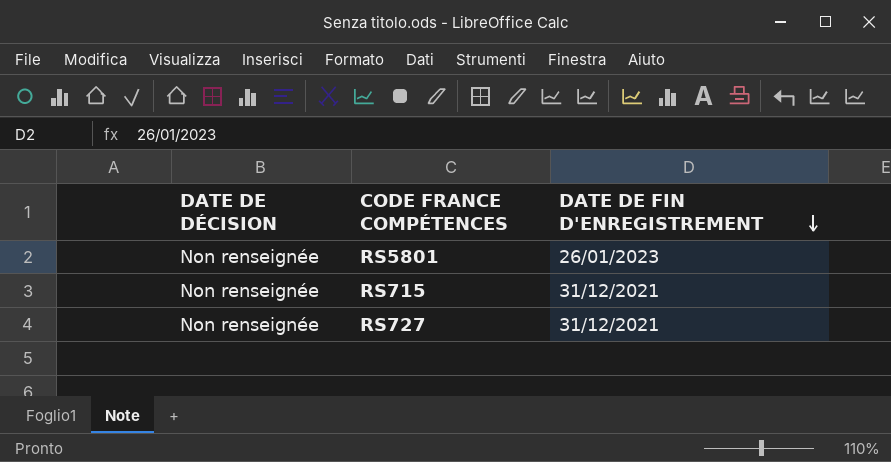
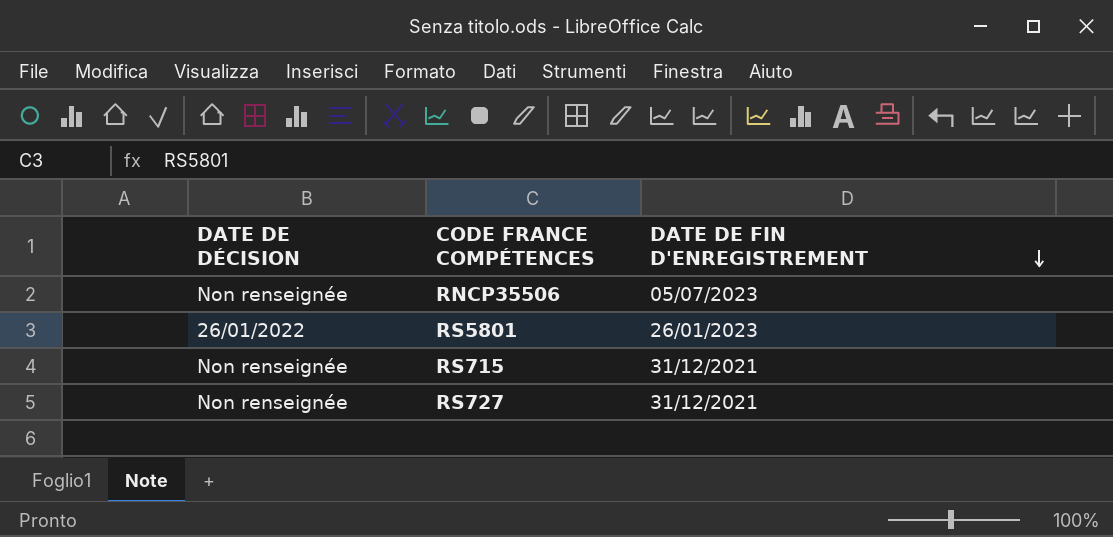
row RNCP35506: none -> Non renseignée | 05/07/2023
RS5801 | DATE DE DÉCISION: Non renseignée -> 26/01/2022

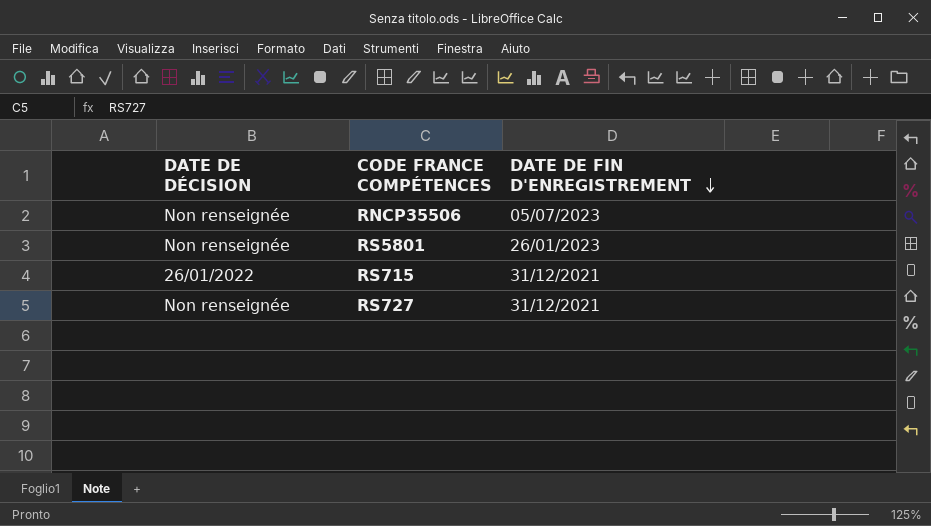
RS5801 | DATE DE DÉCISION: 26/01/2022 -> Non renseignée
RS715 | DATE DE DÉCISION: Non renseignée -> 26/01/2022

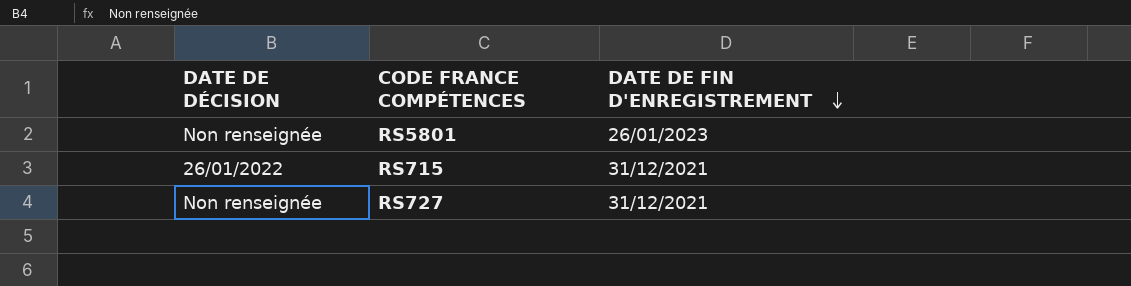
row RNCP35506: Non renseignée | 05/07/2023 -> none

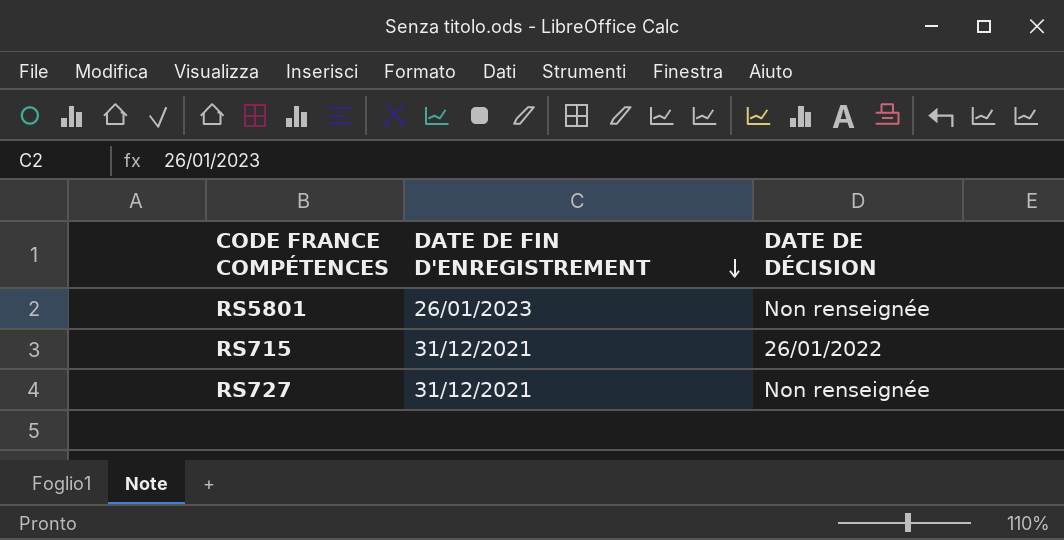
column DATE DE DÉCISION | position: 1 -> 3

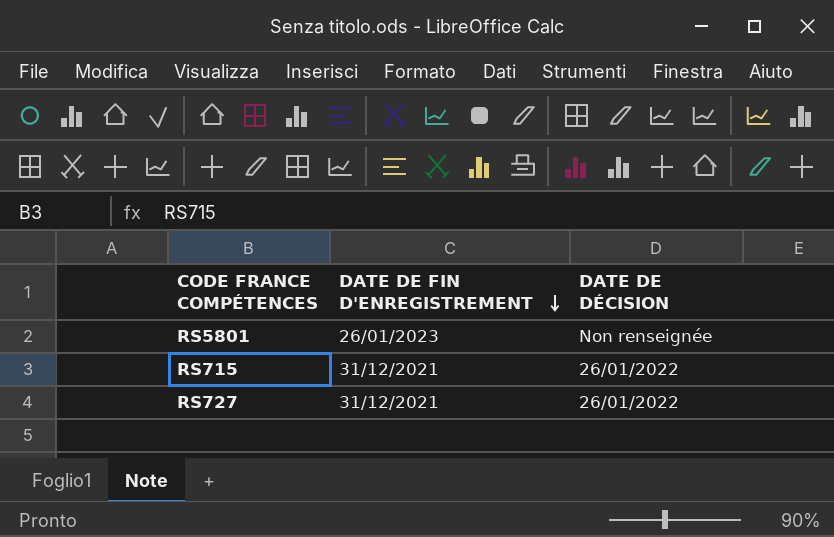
RS727 | DATE DE DÉCISION: Non renseignée -> 26/01/2022

